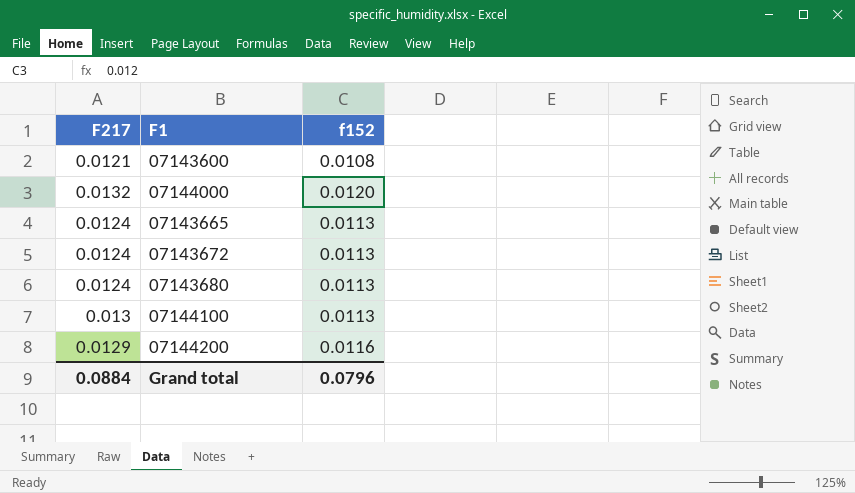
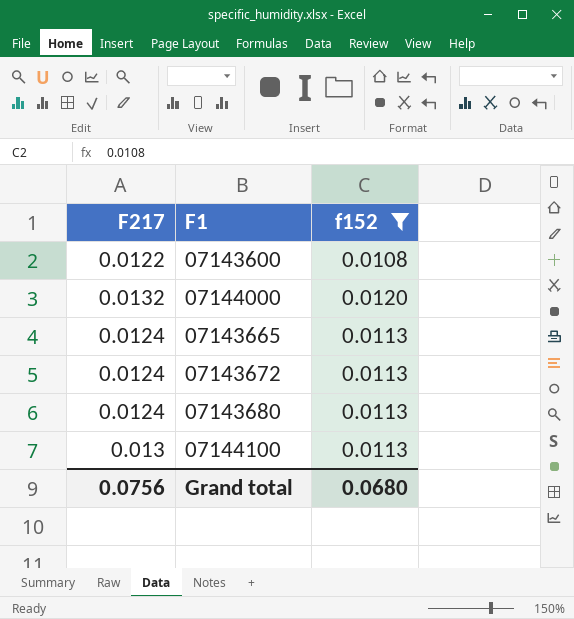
filter: none -> f152 != 0.0116
07143600 | F217: 0.0121 -> 0.0122
Grand total | F217: 0.0884 -> 0.0756
Grand total | f152: 0.0796 -> 0.0680

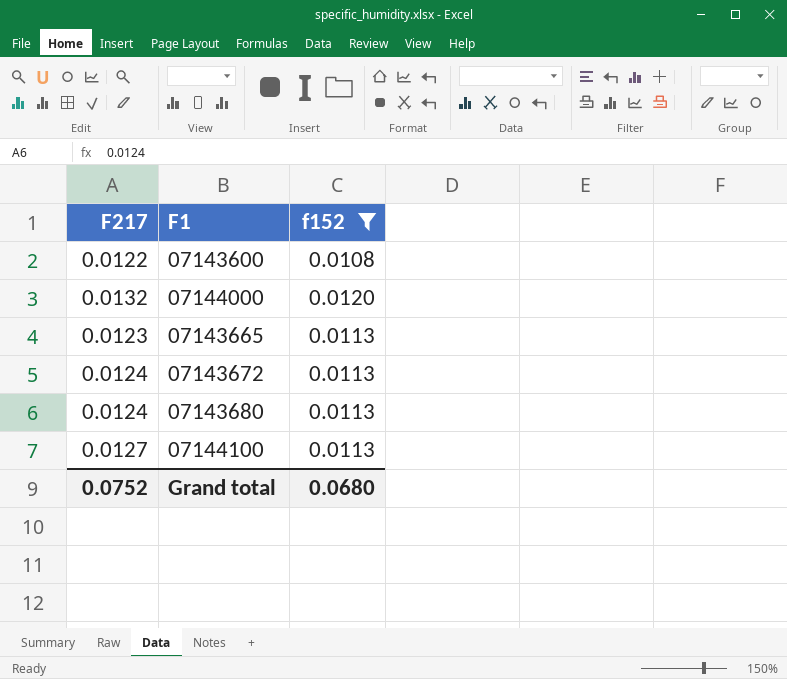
07143665 | F217: 0.0124 -> 0.0123
07144100 | F217: 0.013 -> 0.0127
Grand total | F217: 0.0756 -> 0.0752

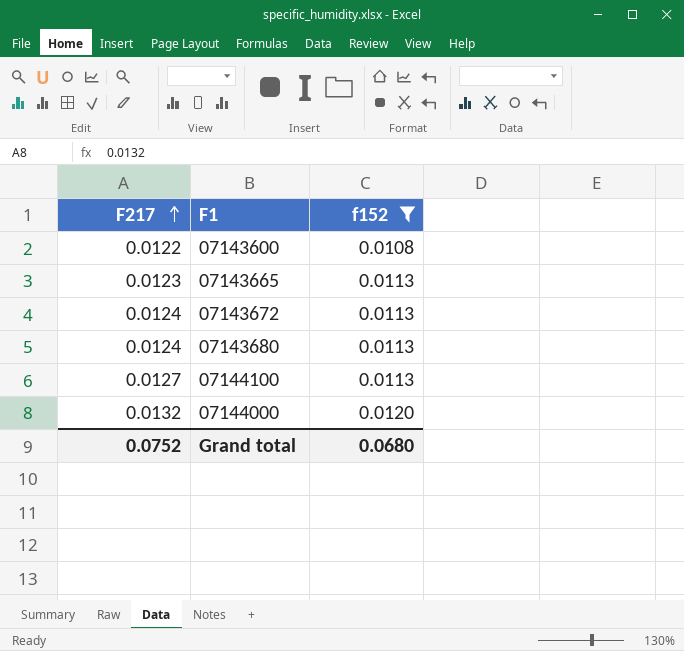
row order: none -> F217 ascending

